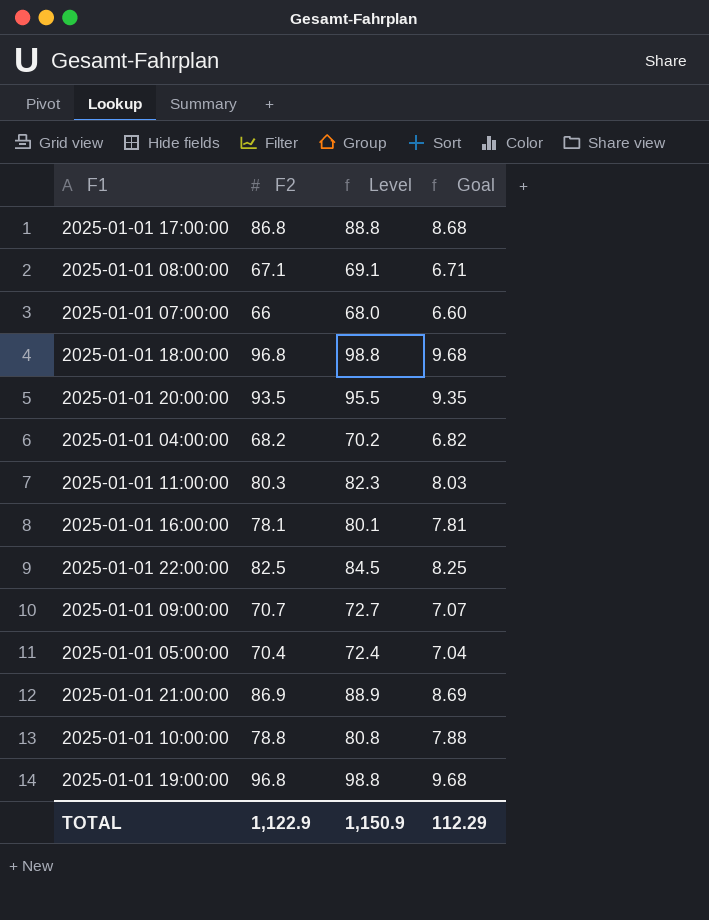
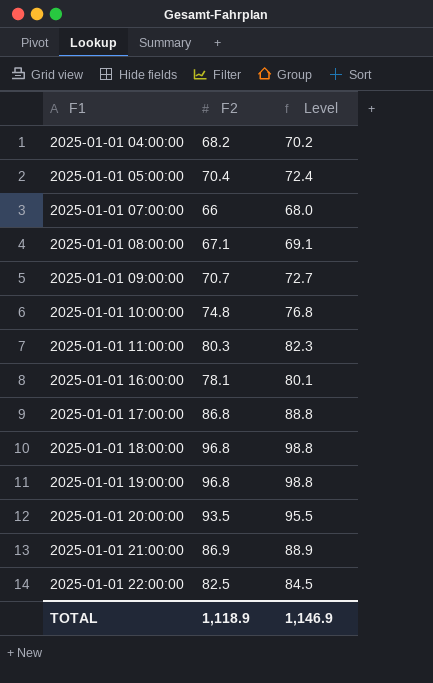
row order: none -> F1 ascending
column Goal | formula: [F2] * 0.1 -> none
2025-01-01 10:00:00 | F2: 78.8 -> 74.8
2025-01-01 10:00:00 | Level: 80.8 -> 76.8
TOTAL | F2: 1,122.9 -> 1,118.9
TOTAL | Level: 1,150.9 -> 1,146.9

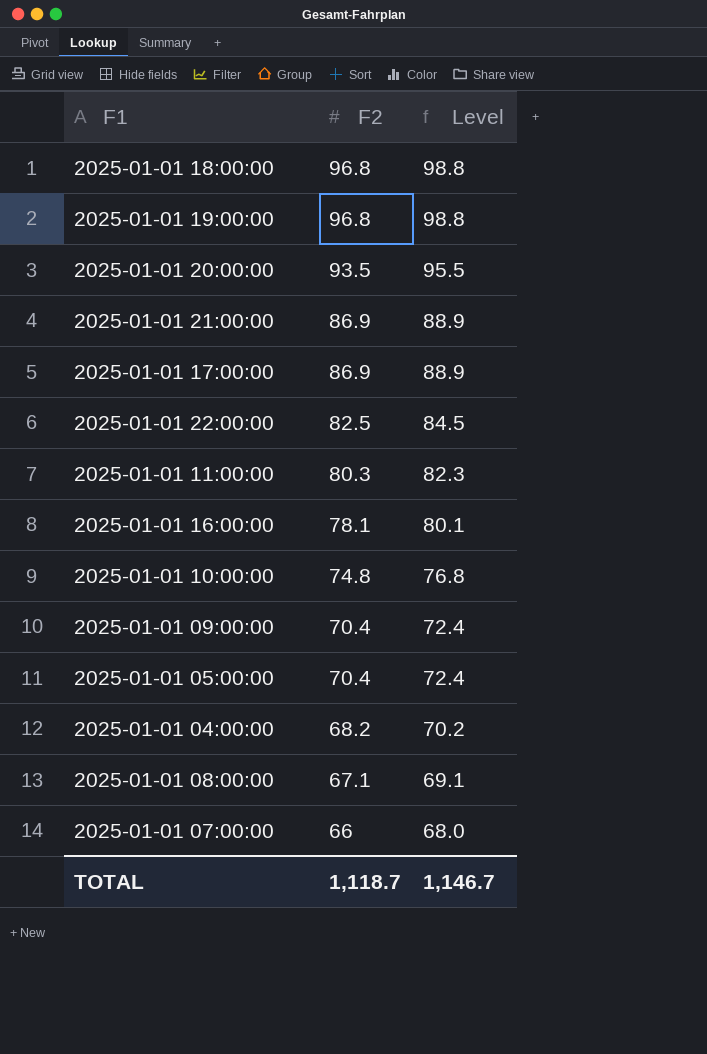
row order: F1 ascending -> F2 descending
2025-01-01 17:00:00 | F2: 86.8 -> 86.9
2025-01-01 17:00:00 | Level: 88.8 -> 88.9
2025-01-01 09:00:00 | F2: 70.7 -> 70.4
2025-01-01 09:00:00 | Level: 72.7 -> 72.4
TOTAL | F2: 1,118.9 -> 1,118.7
TOTAL | Level: 1,146.9 -> 1,146.7

